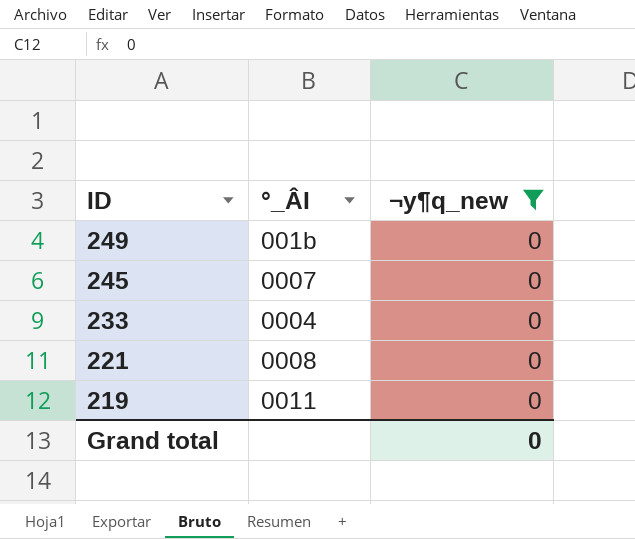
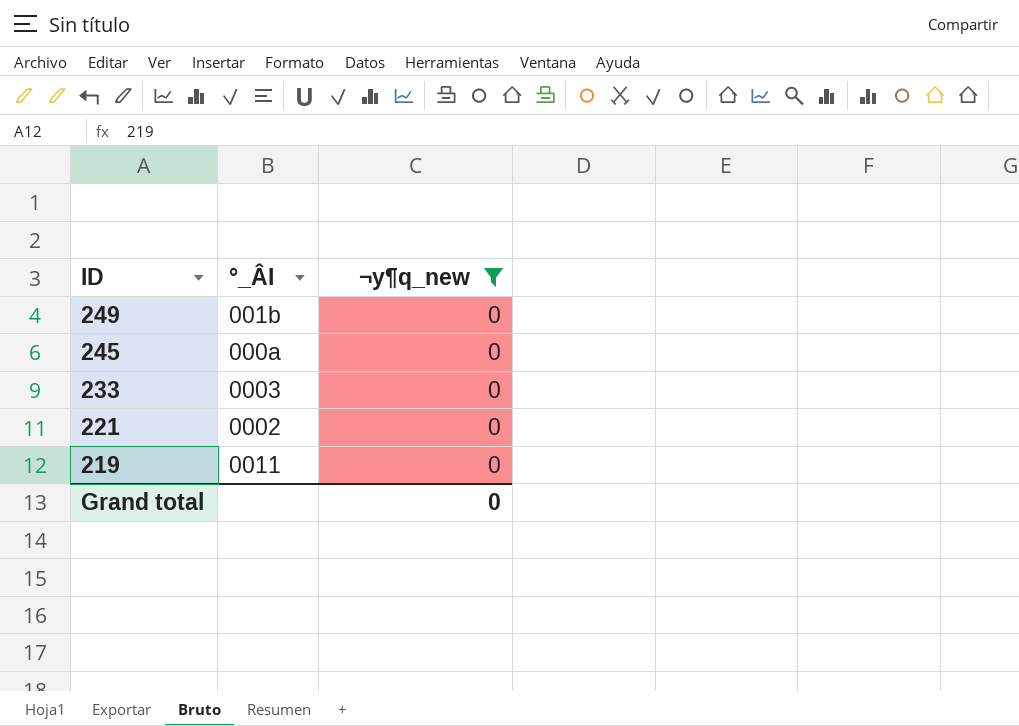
245 | °_ÂI: 0007 -> 000a
233 | °_ÂI: 0004 -> 0003
221 | °_ÂI: 0008 -> 0002

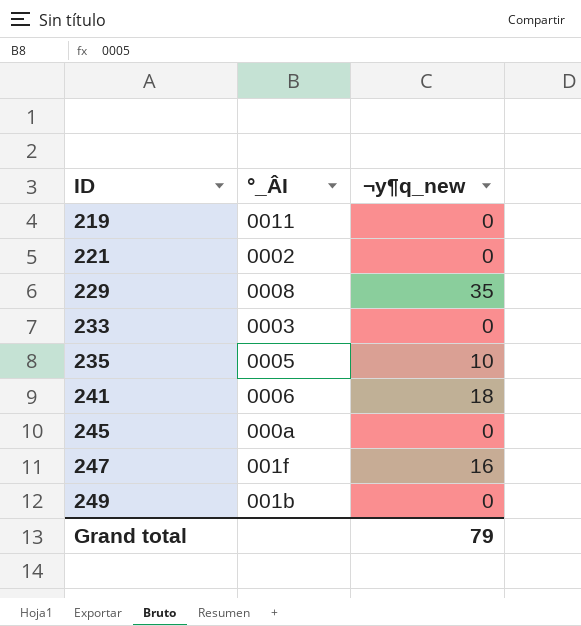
filter: ¬y¶q_new = 0 -> none
row order: ID descending -> ID ascending
Grand total | ¬y¶q_new: 0 -> 79

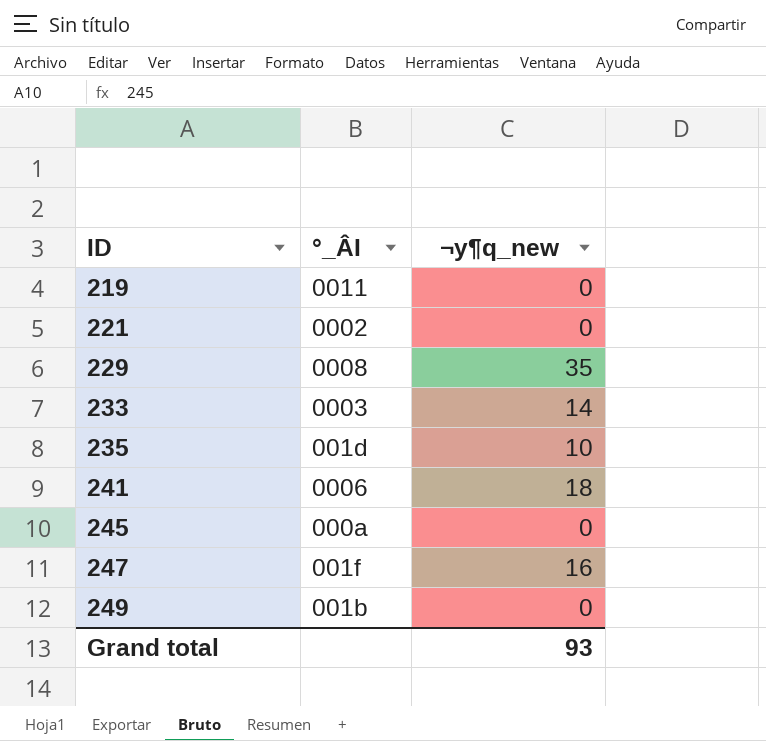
233 | ¬y¶q_new: 0 -> 14
235 | °_ÂI: 0005 -> 001d
Grand total | ¬y¶q_new: 79 -> 93

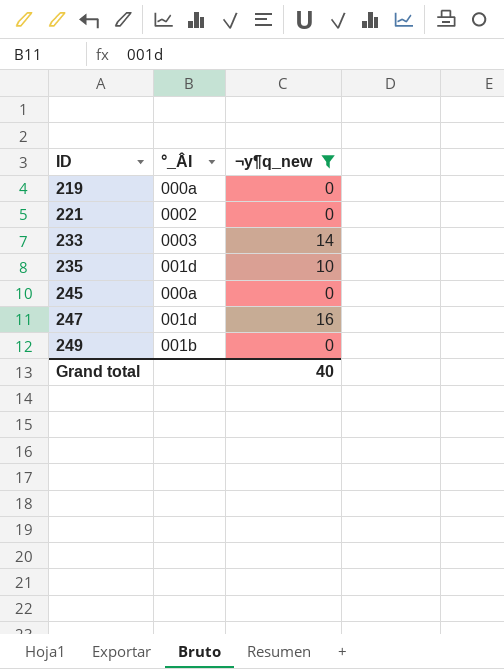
filter: none -> ¬y¶q_new <= 16
219 | °_ÂI: 0011 -> 000a
247 | °_ÂI: 001f -> 001d
Grand total | ¬y¶q_new: 93 -> 40

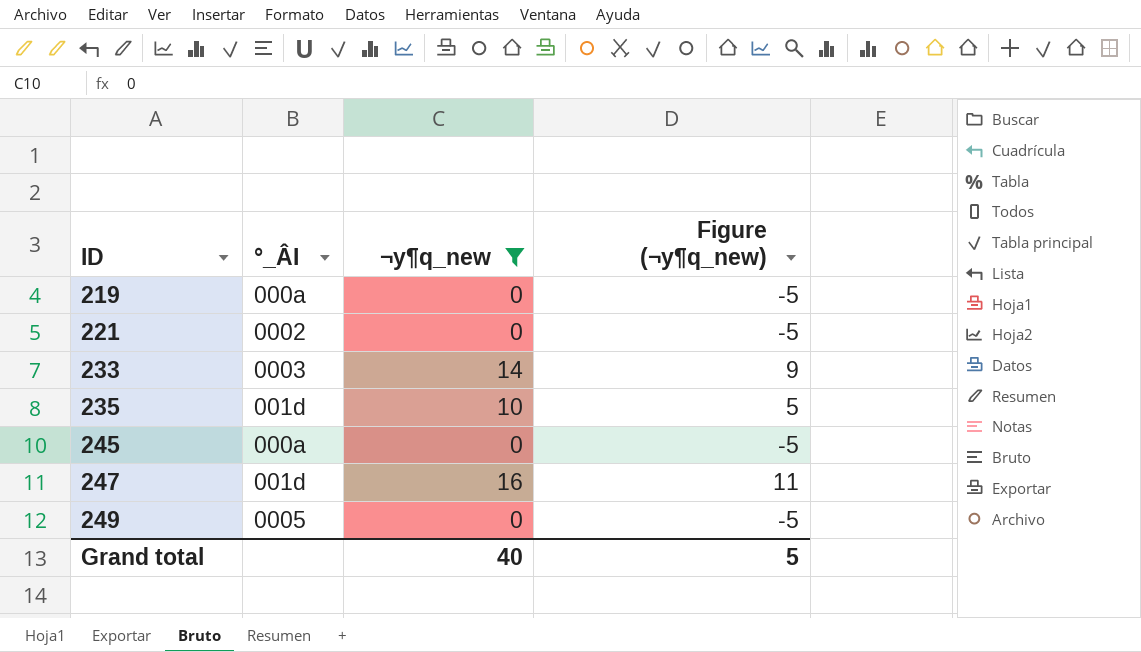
column Figure (¬y¶q_new) | formula: none -> [¬y¶q_new] - 5
249 | °_ÂI: 001b -> 0005

